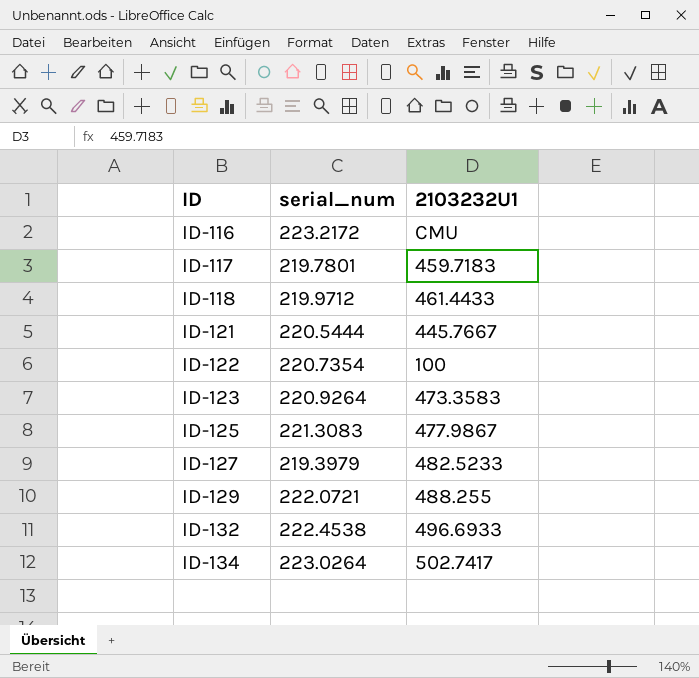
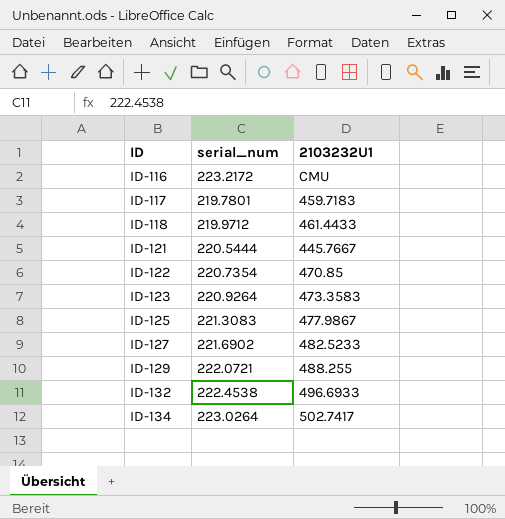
ID-122 | 2103232U1: 100 -> 470.85
ID-127 | serial_num: 219.3979 -> 221.6902

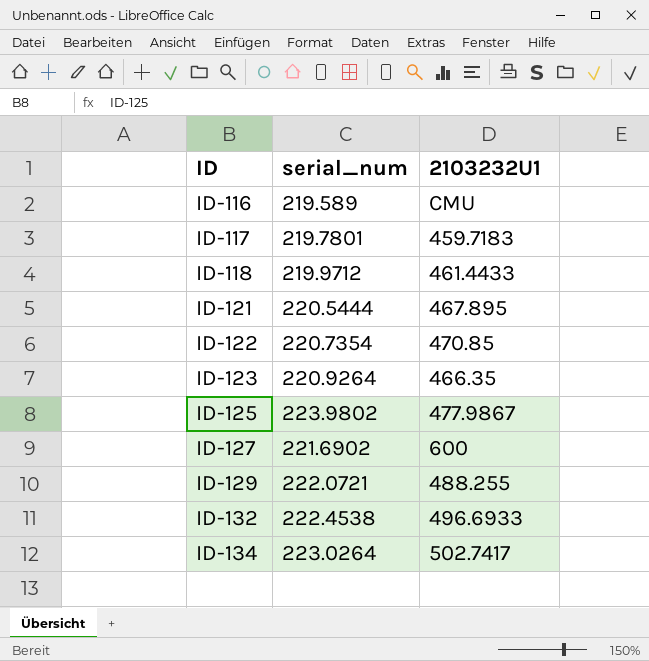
ID-116 | serial_num: 223.2172 -> 219.589
ID-121 | 2103232U1: 445.7667 -> 467.895
ID-123 | 2103232U1: 473.3583 -> 466.35
ID-125 | serial_num: 221.3083 -> 223.9802
ID-127 | 2103232U1: 482.5233 -> 600

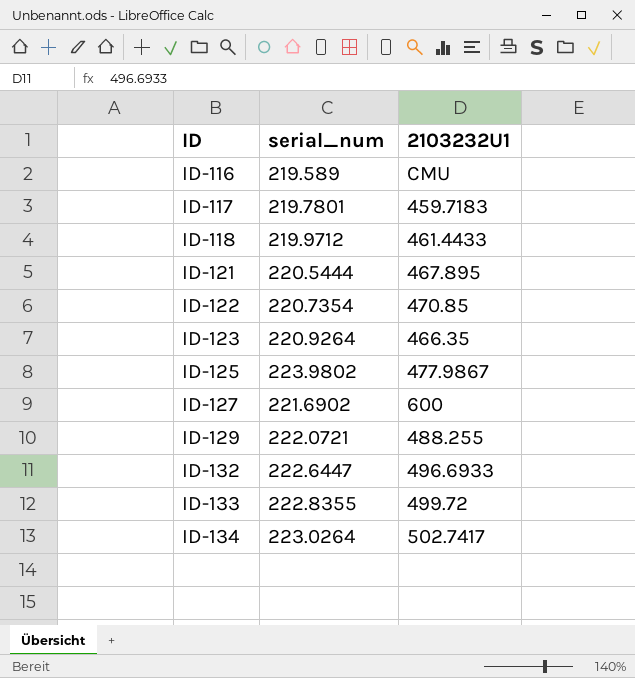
ID-132 | serial_num: 222.4538 -> 222.6447
row ID-133: none -> 222.8355 | 499.72

